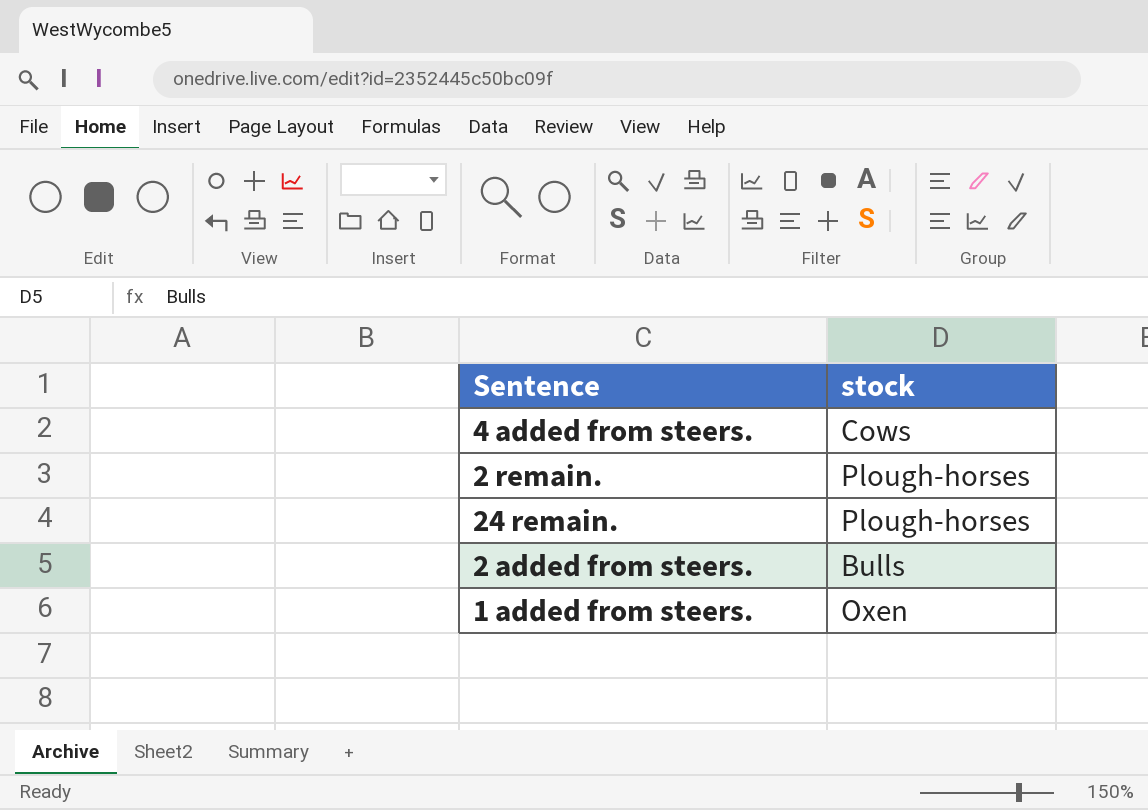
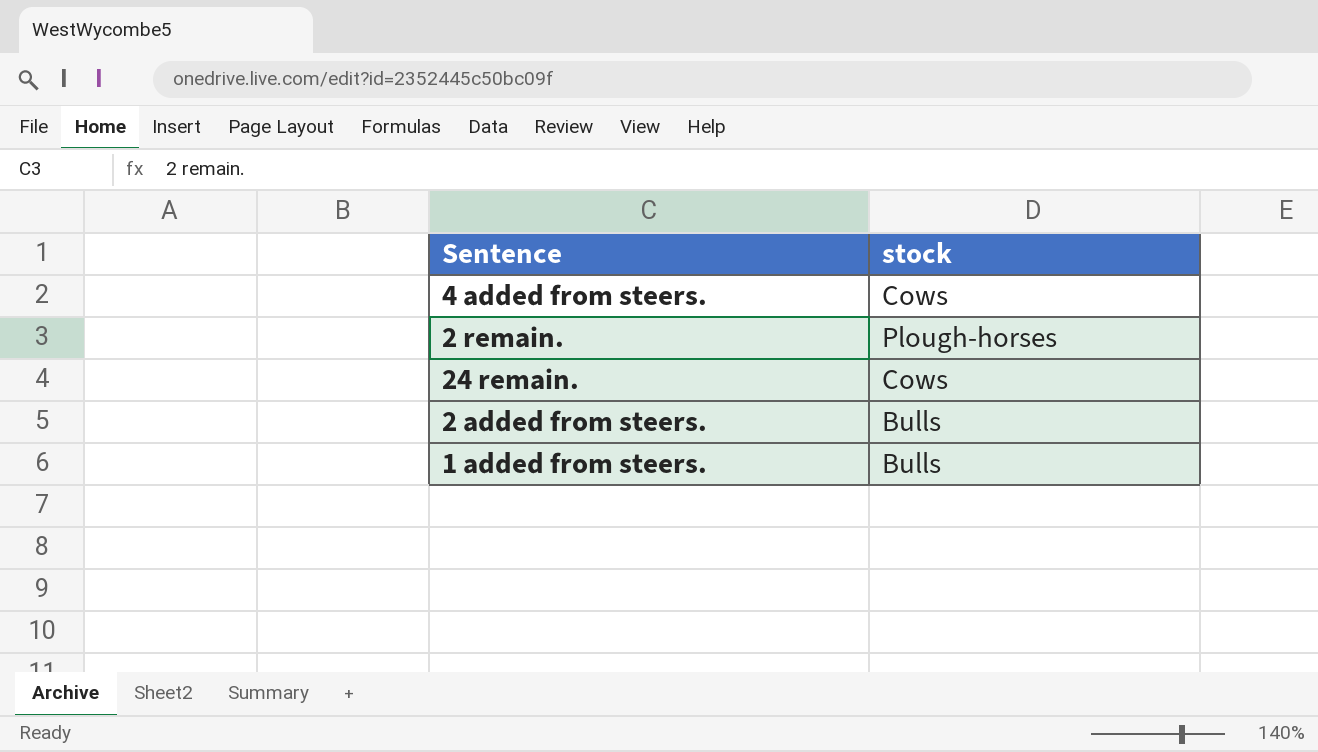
24 remain. | stock: Plough-horses -> Cows
1 added from steers. | stock: Oxen -> Bulls

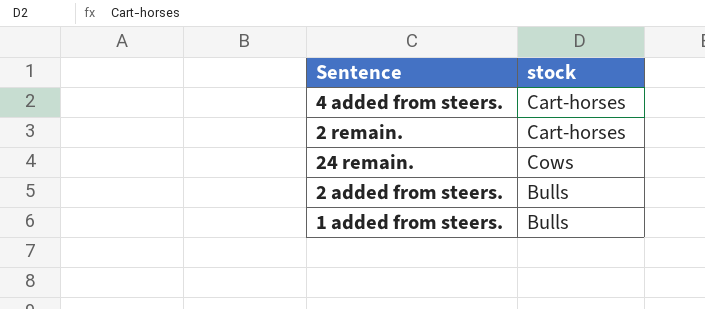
4 added from steers. | stock: Cows -> Cart-horses
2 remain. | stock: Plough-horses -> Cart-horses

